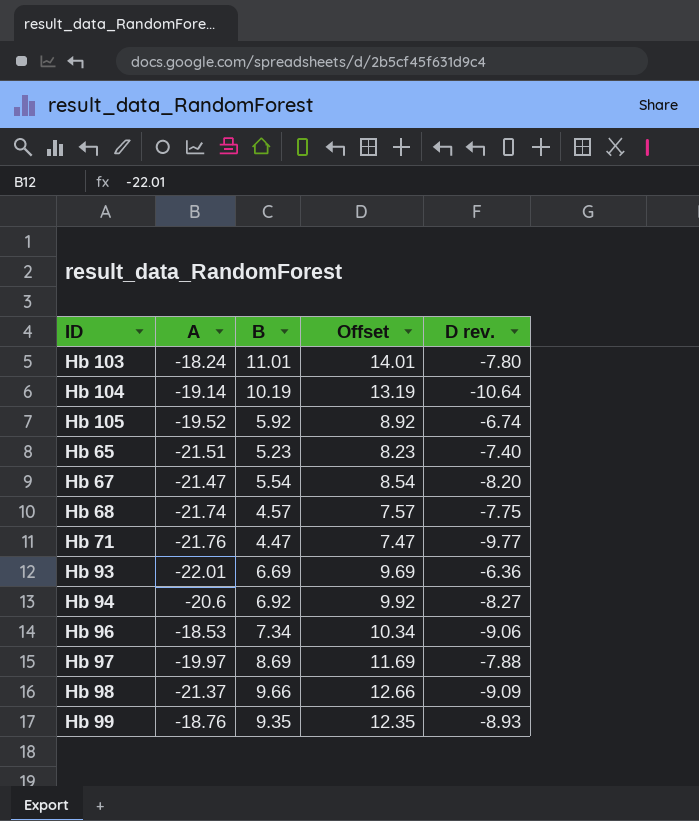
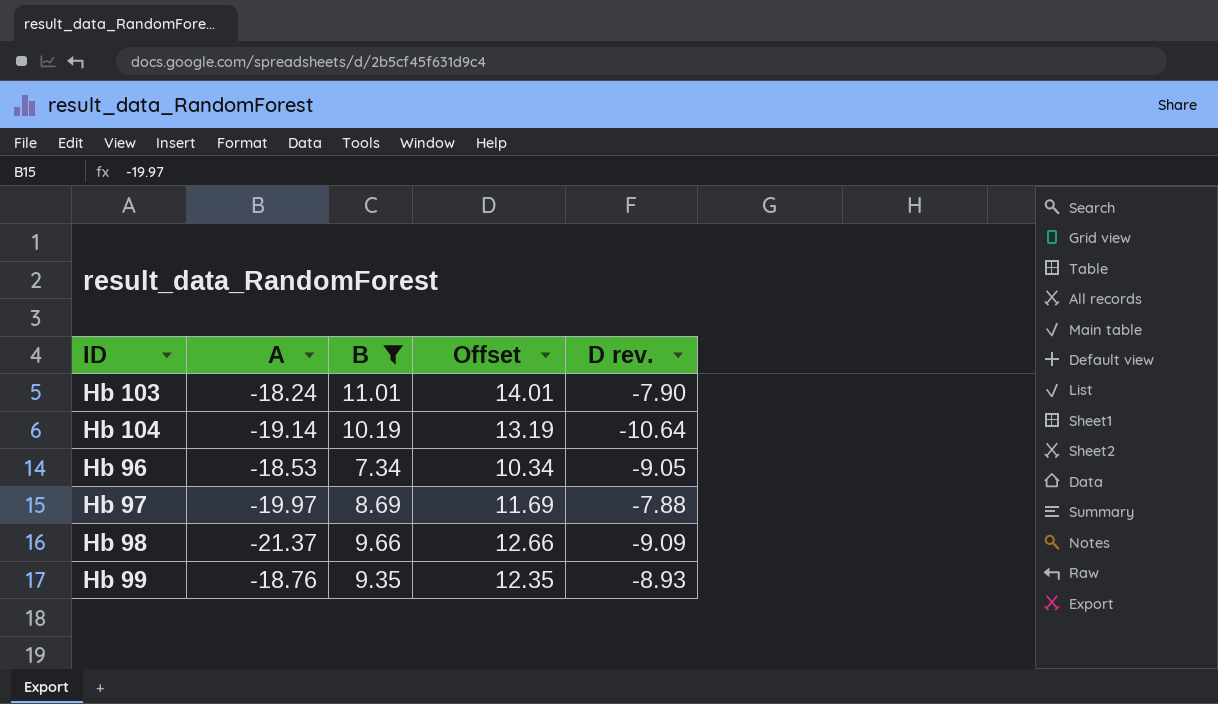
filter: none -> B >= 7.34
Hb 103 | D rev.: -7.80 -> -7.90
Hb 96 | D rev.: -9.06 -> -9.05

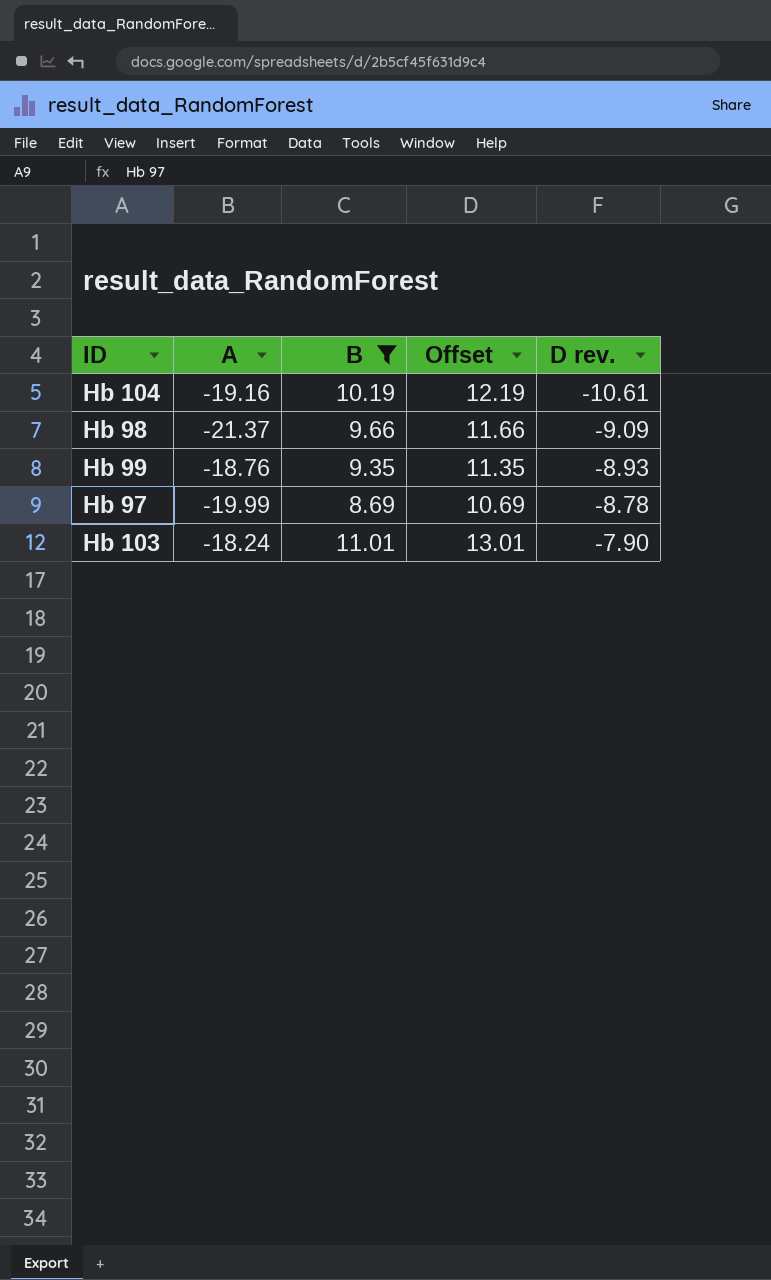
row order: none -> D rev. ascending
column Offset | formula: [B] + 3 -> [B] + 2
row Hb 96: -18.53 | 7.34 | 10.34 | -9.05 -> none
Hb 104 | A: -19.14 -> -19.16
Hb 104 | D rev.: -10.64 -> -10.61
Hb 97 | A: -19.97 -> -19.99
Hb 97 | D rev.: -7.88 -> -8.78

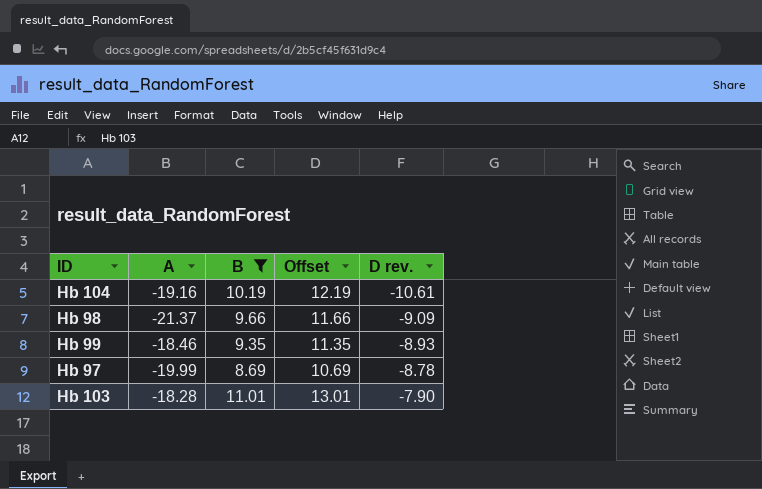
Hb 99 | A: -18.76 -> -18.46
Hb 103 | A: -18.24 -> -18.28

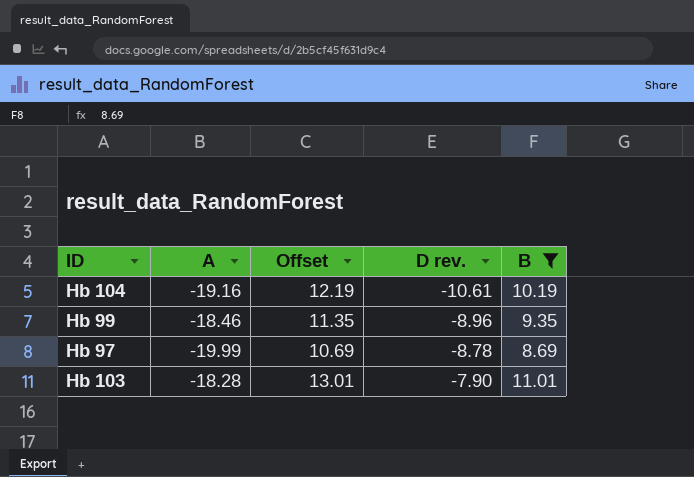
column B | position: 3 -> 5
row Hb 98: -21.37 | 9.66 | 11.66 | -9.09 -> none
Hb 99 | D rev.: -8.93 -> -8.96

